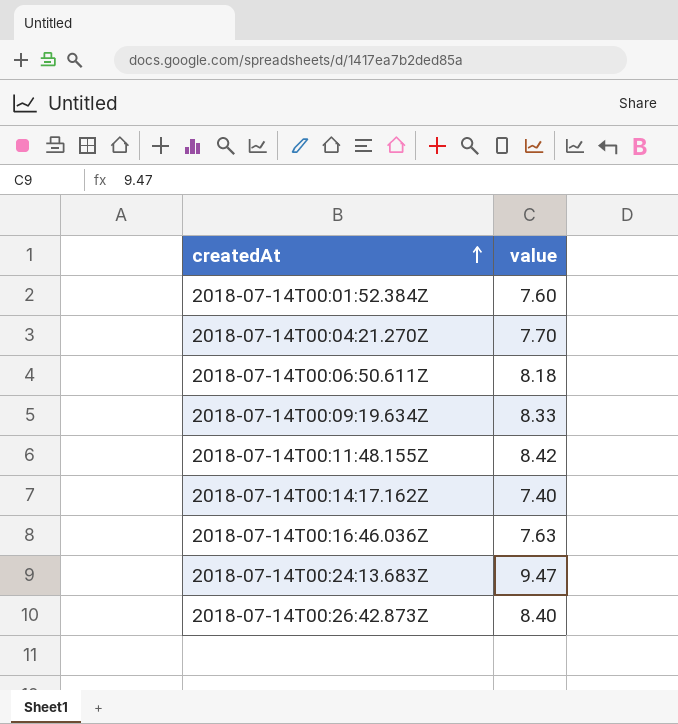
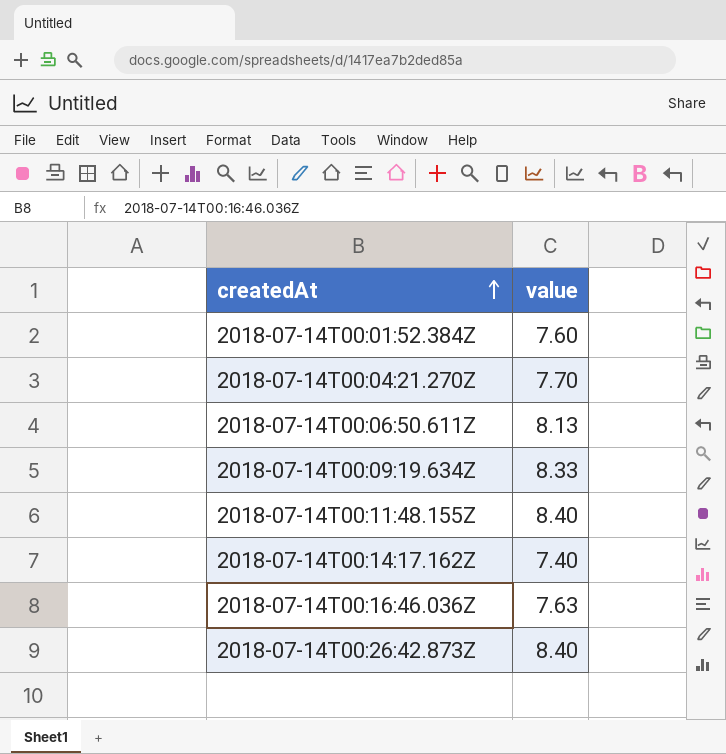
row 2018-07-14T00:24:13.683Z: 9.47 -> none
2018-07-14T00:06:50.611Z | value: 8.18 -> 8.13
2018-07-14T00:11:48.155Z | value: 8.42 -> 8.40

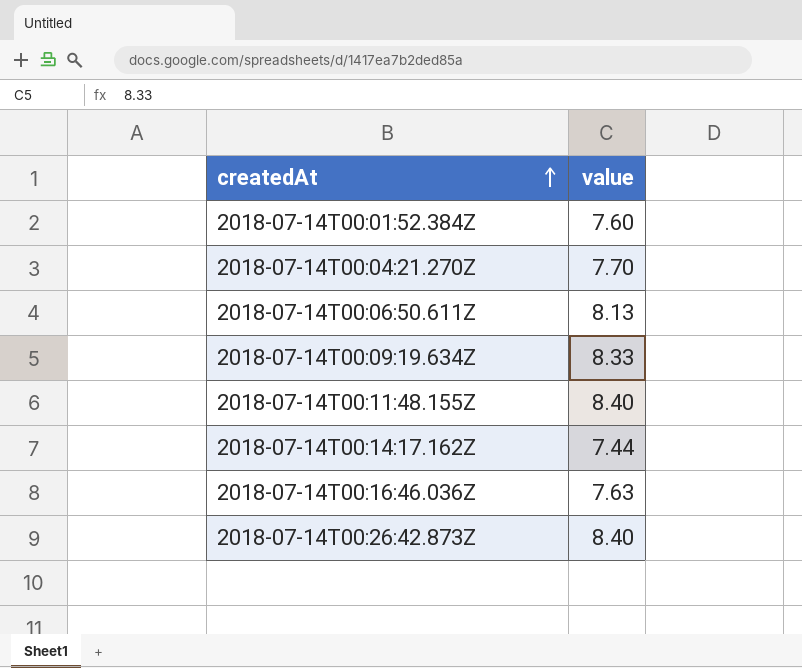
2018-07-14T00:14:17.162Z | value: 7.40 -> 7.44

